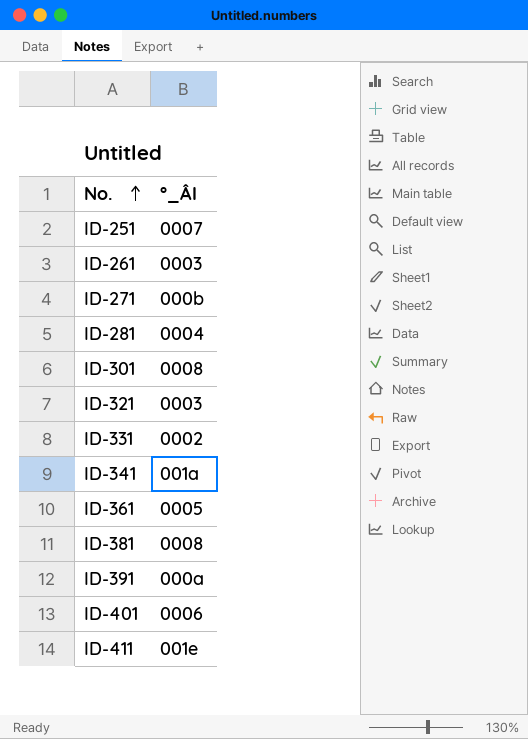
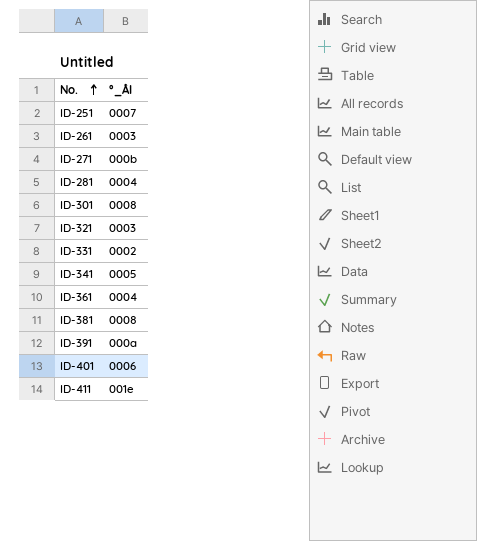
ID-341 | °_ÂI: 001a -> 0005
ID-361 | °_ÂI: 0005 -> 0004

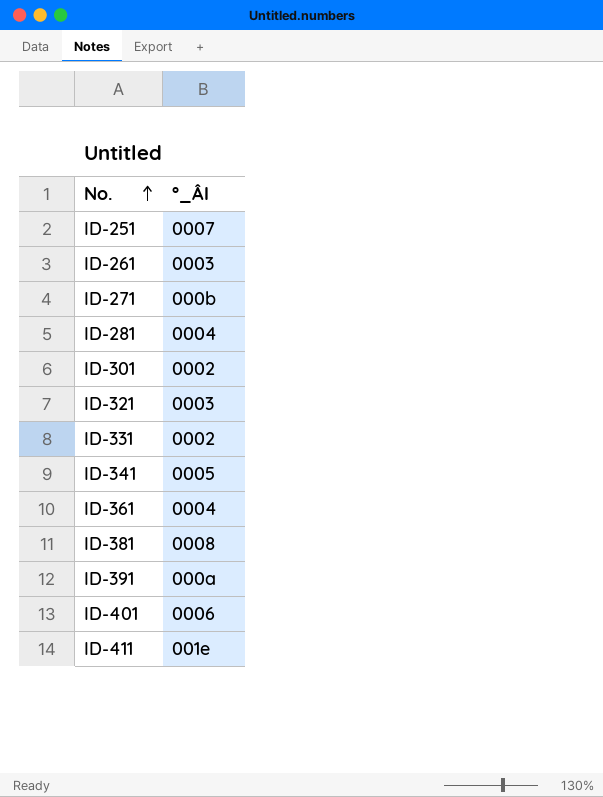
ID-301 | °_ÂI: 0008 -> 0002

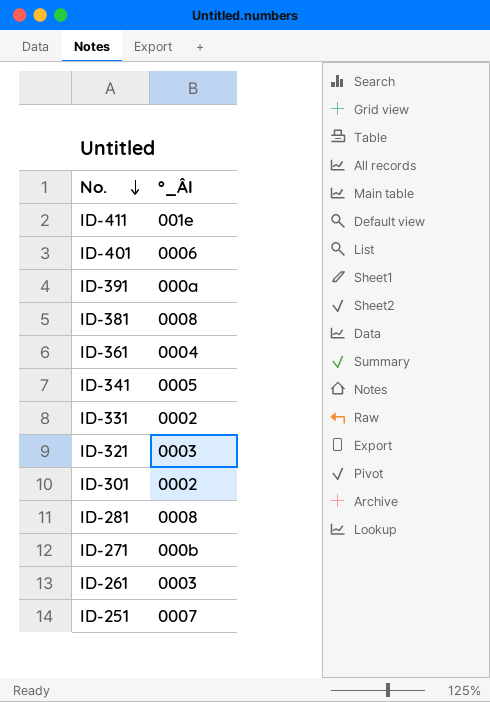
row order: No. ascending -> No. descending
ID-281 | °_ÂI: 0004 -> 0008

